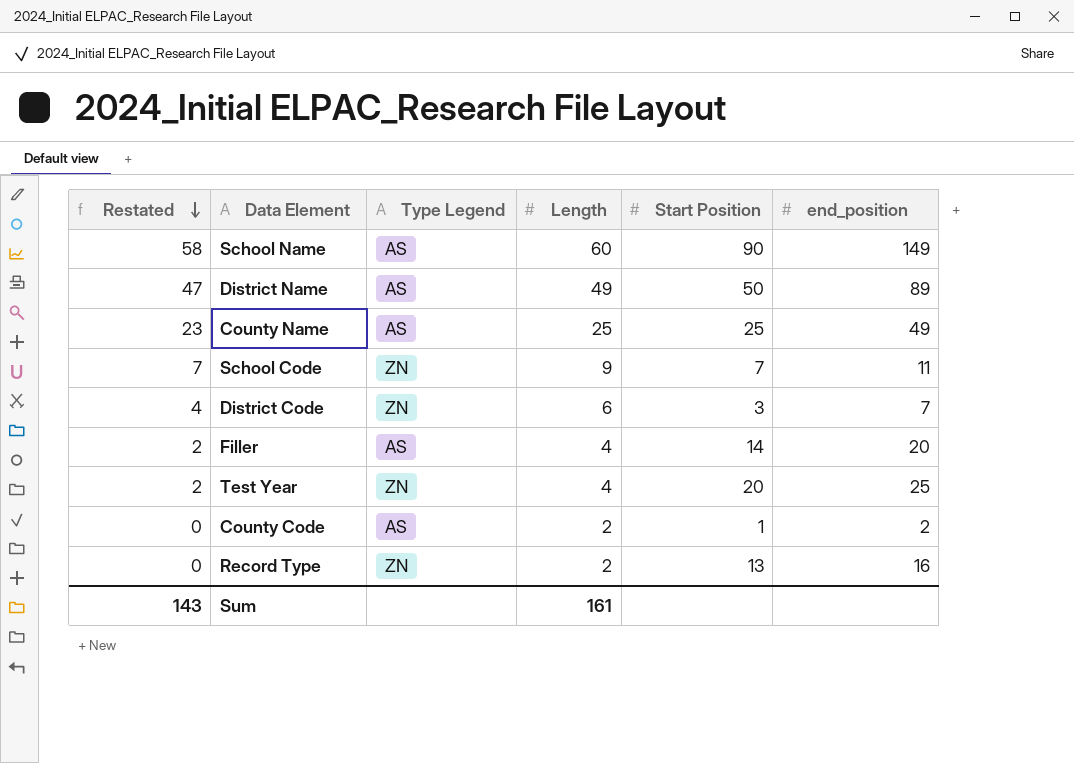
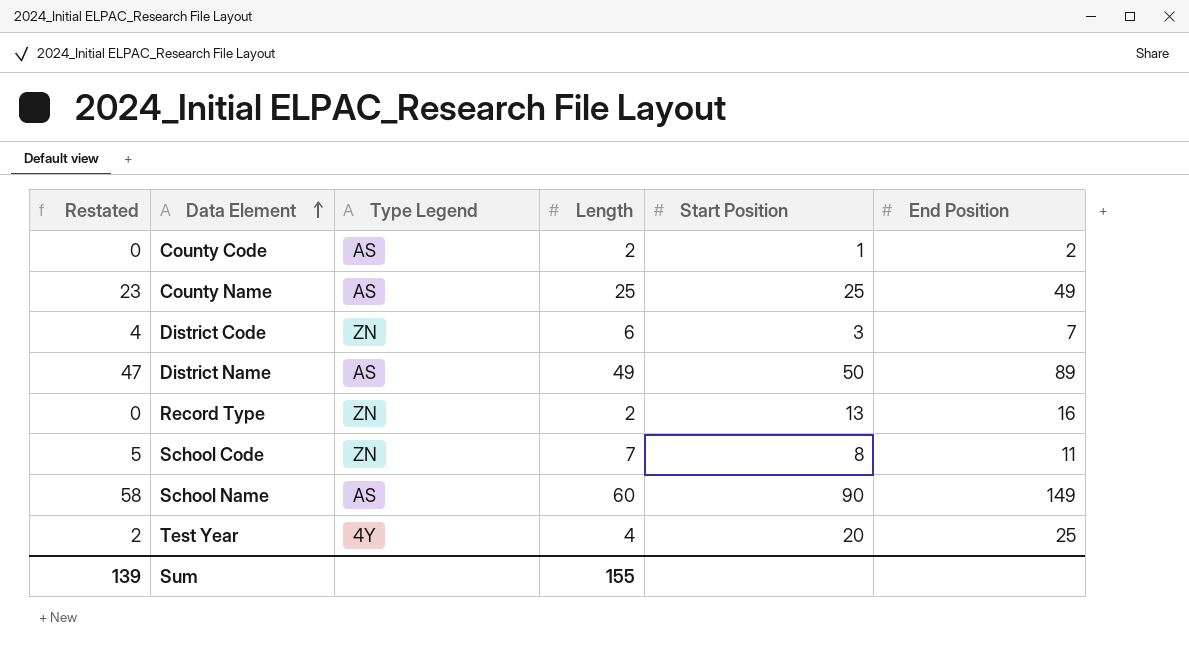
row order: Restated descending -> Data Element ascending
column name: end_position -> End Position
row Filler: 2 | AS | 4 | 14 | 20 -> none
School Code | Restated: 7 -> 5
School Code | Length: 9 -> 7
School Code | Start Position: 7 -> 8
Test Year | Type Legend: ZN -> 4Y
Sum | Restated: 143 -> 139
Sum | Length: 161 -> 155

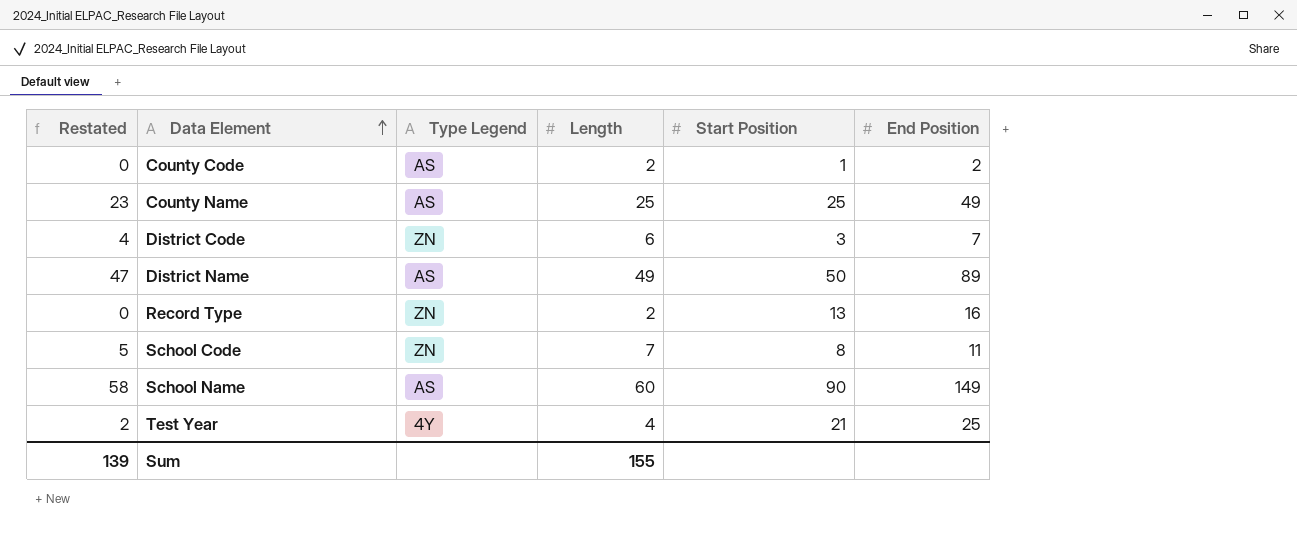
Test Year | Start Position: 20 -> 21

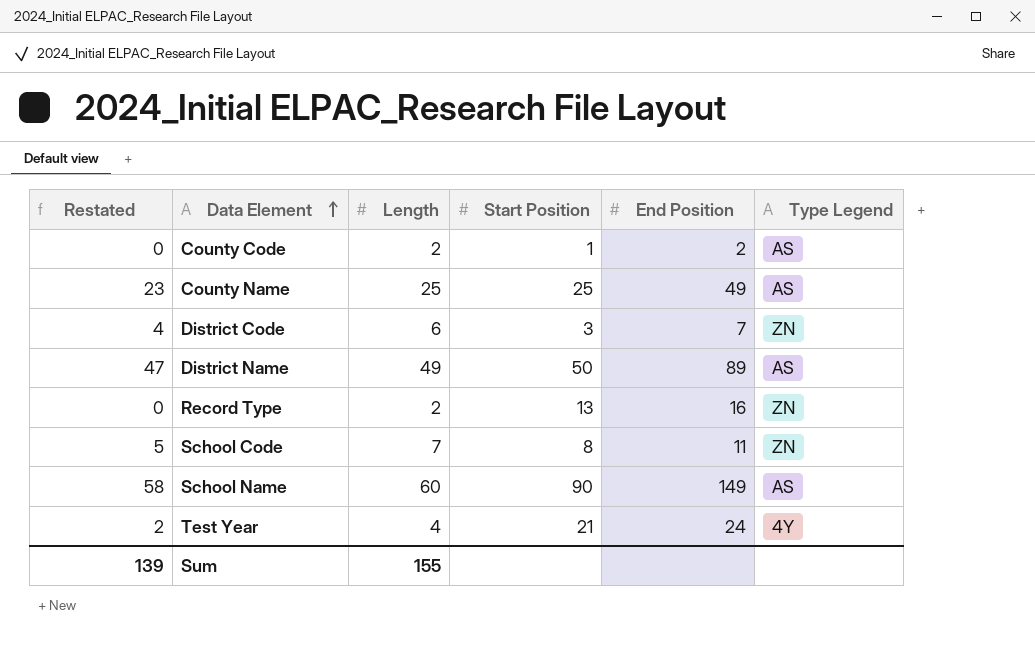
column Type Legend | position: 3 -> 6
Test Year | End Position: 25 -> 24

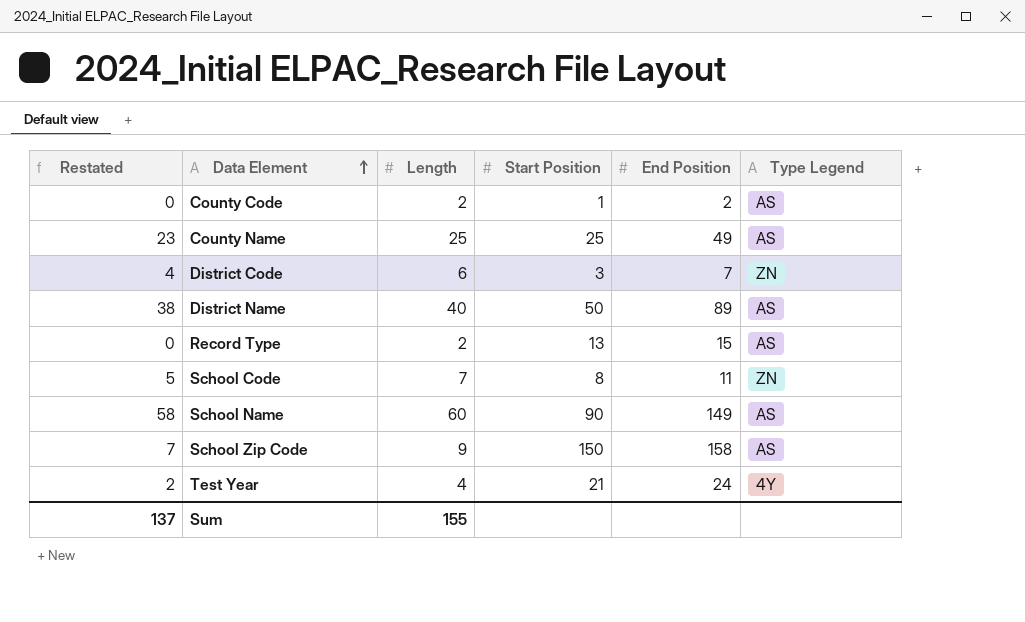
District Name | Restated: 47 -> 38
District Name | Length: 49 -> 40
Record Type | End Position: 16 -> 15
Record Type | Type Legend: ZN -> AS
row School Zip Code: none -> 7 | 9 | 150 | 158 | AS
Sum | Restated: 139 -> 137

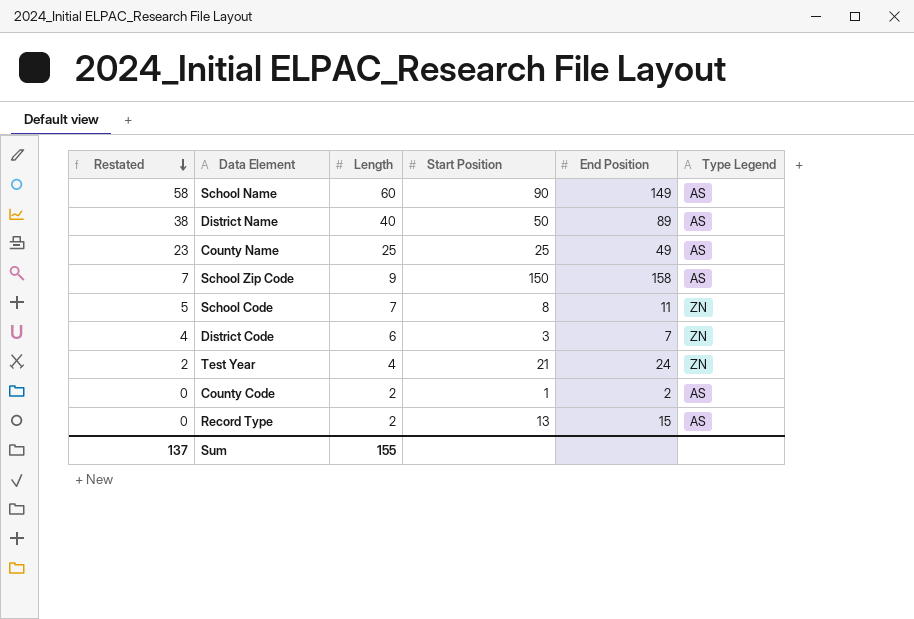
row order: Data Element ascending -> Restated descending
Test Year | Type Legend: 4Y -> ZN

